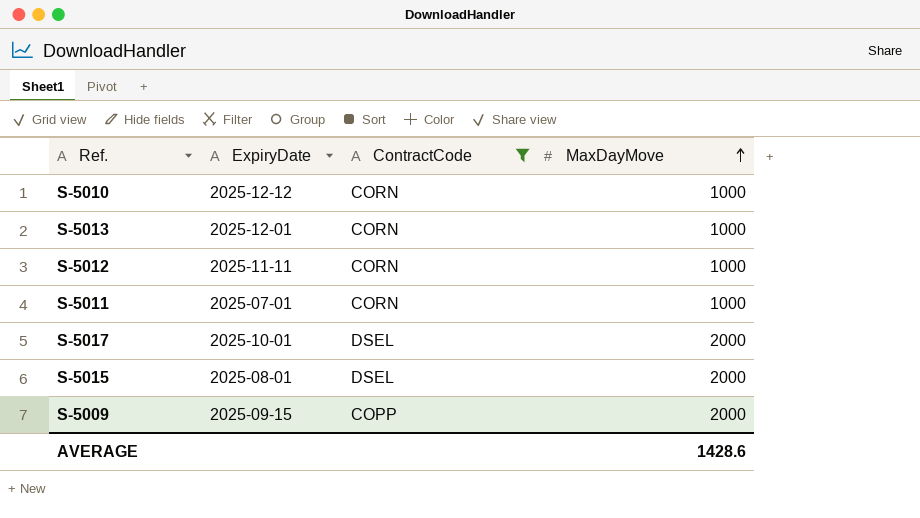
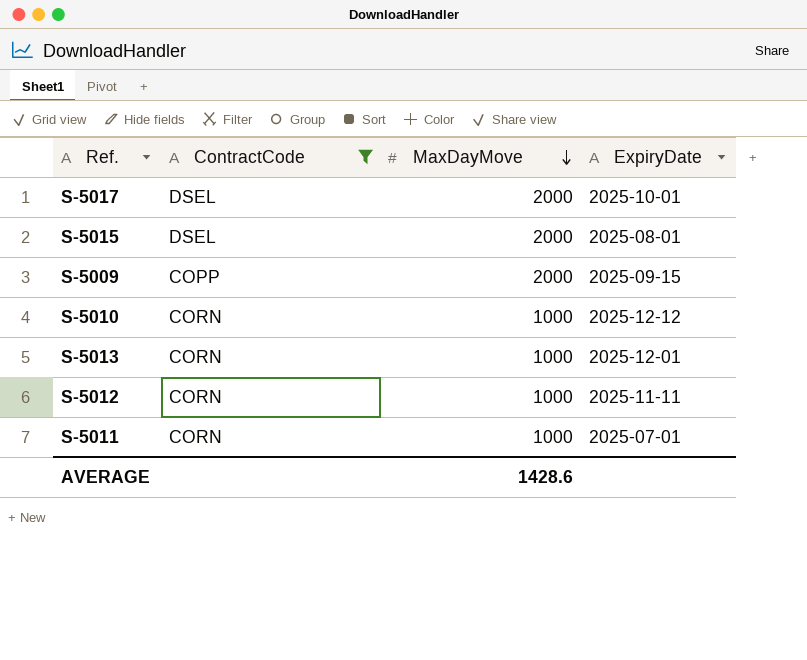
row order: MaxDayMove ascending -> MaxDayMove descending
column ExpiryDate | position: 2 -> 4

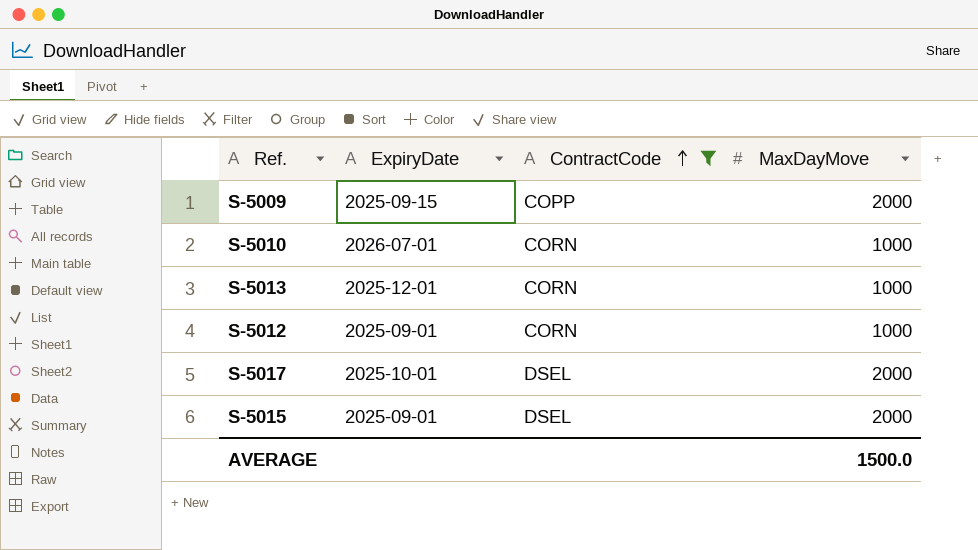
row order: MaxDayMove descending -> ContractCode ascending
column ExpiryDate | position: 4 -> 2
row S-5011: CORN | 1000 | 2025-07-01 -> none
S-5010 | ExpiryDate: 2025-12-12 -> 2026-07-01
S-5012 | ExpiryDate: 2025-11-11 -> 2025-09-01
S-5015 | ExpiryDate: 2025-08-01 -> 2025-09-01
AVERAGE | MaxDayMove: 1428.6 -> 1500.0

